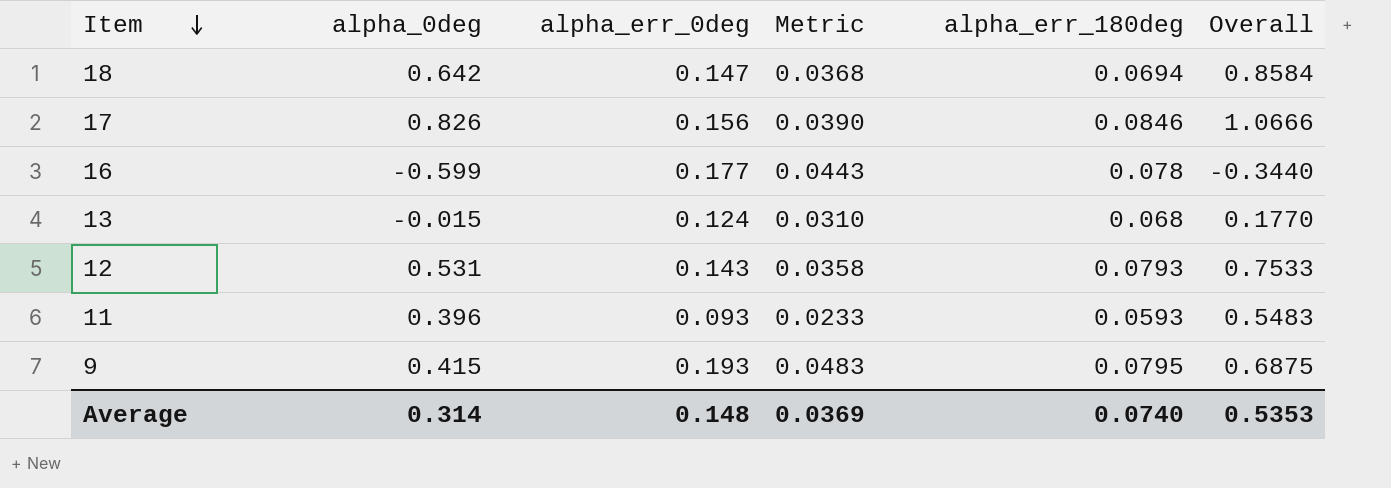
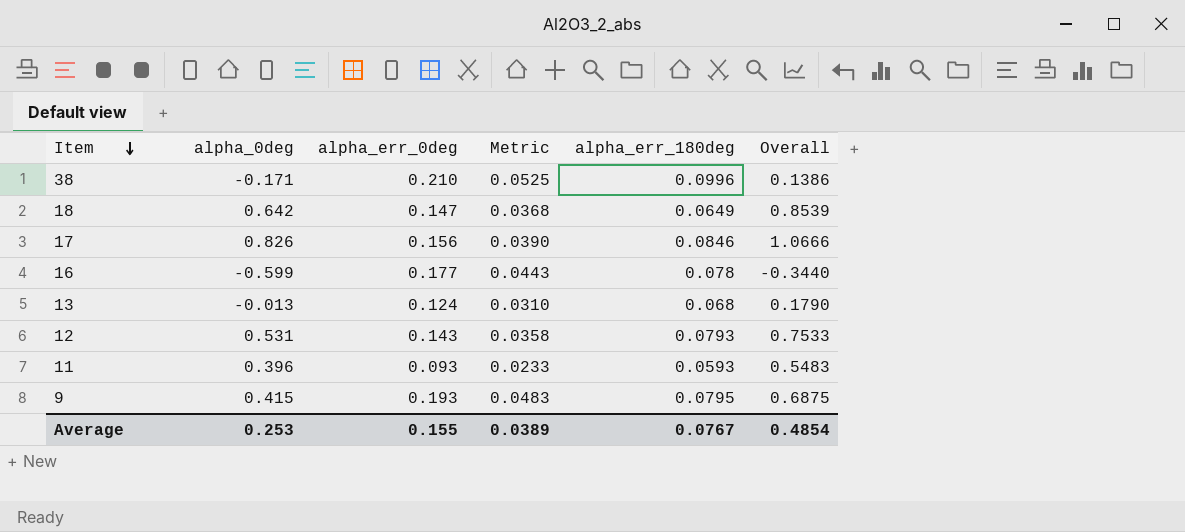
row 38: none -> -0.171 | 0.210 | 0.0525 | 0.0996 | 0.1386
18 | alpha_err_180deg: 0.0694 -> 0.0649
18 | Overall: 0.8584 -> 0.8539
13 | alpha_0deg: -0.015 -> -0.013
13 | Overall: 0.1770 -> 0.1790
Average | alpha_0deg: 0.314 -> 0.253
Average | alpha_err_0deg: 0.148 -> 0.155
Average | Metric: 0.0369 -> 0.0389
Average | alpha_err_180deg: 0.0740 -> 0.0767
Average | Overall: 0.5353 -> 0.4854

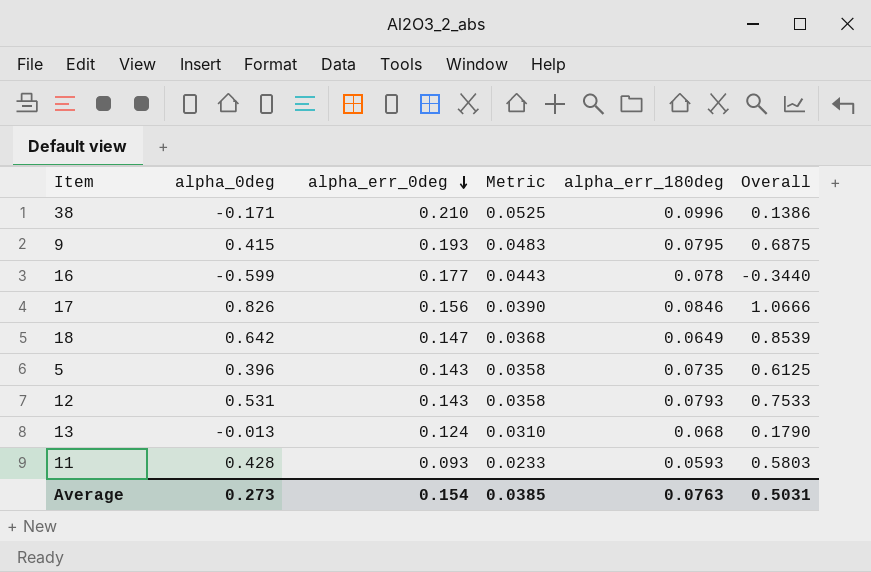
row order: Item descending -> alpha_err_0deg descending
row 5: none -> 0.396 | 0.143 | 0.0358 | 0.0735 | 0.6125
11 | alpha_0deg: 0.396 -> 0.428
11 | Overall: 0.5483 -> 0.5803
Average | alpha_0deg: 0.253 -> 0.273
Average | alpha_err_0deg: 0.155 -> 0.154
Average | Metric: 0.0389 -> 0.0385
Average | alpha_err_180deg: 0.0767 -> 0.0763
Average | Overall: 0.4854 -> 0.5031

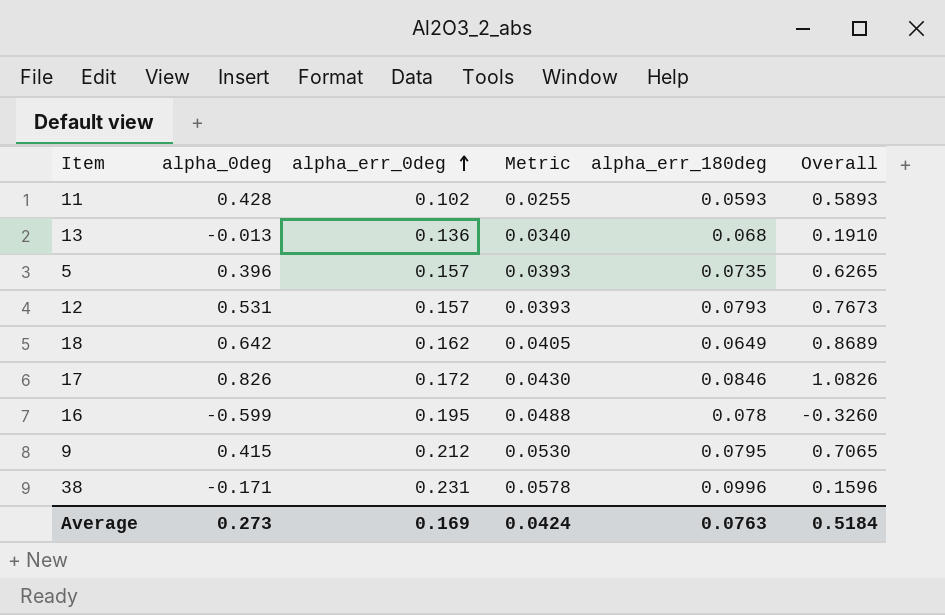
row order: alpha_err_0deg descending -> alpha_err_0deg ascending
11 | alpha_err_0deg: 0.093 -> 0.102
11 | Metric: 0.0233 -> 0.0255
11 | Overall: 0.5803 -> 0.5893
13 | alpha_err_0deg: 0.124 -> 0.136
13 | Metric: 0.0310 -> 0.0340
13 | Overall: 0.1790 -> 0.1910
5 | alpha_err_0deg: 0.143 -> 0.157
5 | Metric: 0.0358 -> 0.0393
5 | Overall: 0.6125 -> 0.6265
12 | alpha_err_0deg: 0.143 -> 0.157
12 | Metric: 0.0358 -> 0.0393
12 | Overall: 0.7533 -> 0.7673
18 | alpha_err_0deg: 0.147 -> 0.162
18 | Metric: 0.0368 -> 0.0405
18 | Overall: 0.8539 -> 0.8689
17 | alpha_err_0deg: 0.156 -> 0.172
17 | Metric: 0.0390 -> 0.0430
17 | Overall: 1.0666 -> 1.0826
16 | alpha_err_0deg: 0.177 -> 0.195
16 | Metric: 0.0443 -> 0.0488
16 | Overall: -0.3440 -> -0.3260
9 | alpha_err_0deg: 0.193 -> 0.212
9 | Metric: 0.0483 -> 0.0530
9 | Overall: 0.6875 -> 0.7065
38 | alpha_err_0deg: 0.210 -> 0.231
38 | Metric: 0.0525 -> 0.0578
38 | Overall: 0.1386 -> 0.1596
Average | alpha_err_0deg: 0.154 -> 0.169
Average | Metric: 0.0385 -> 0.0424
Average | Overall: 0.5031 -> 0.5184

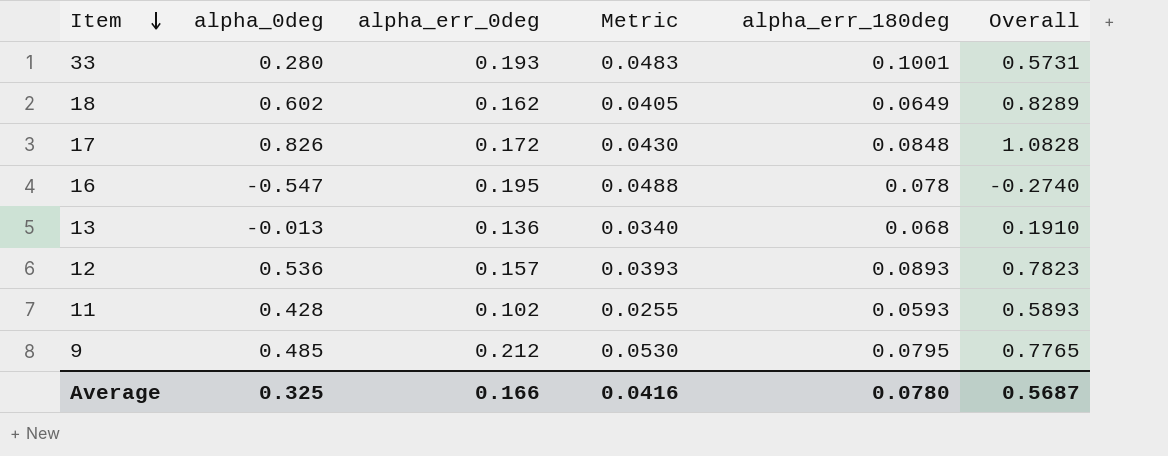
row order: alpha_err_0deg ascending -> Item descending
row 5: 0.396 | 0.157 | 0.0393 | 0.0735 | 0.6265 -> none
row 38: -0.171 | 0.231 | 0.0578 | 0.0996 | 0.1596 -> none
row 33: none -> 0.280 | 0.193 | 0.0483 | 0.1001 | 0.5731
18 | alpha_0deg: 0.642 -> 0.602
18 | Overall: 0.8689 -> 0.8289
17 | alpha_err_180deg: 0.0846 -> 0.0848
17 | Overall: 1.0826 -> 1.0828
16 | alpha_0deg: -0.599 -> -0.547
16 | Overall: -0.3260 -> -0.2740
12 | alpha_0deg: 0.531 -> 0.536
12 | alpha_err_180deg: 0.0793 -> 0.0893
12 | Overall: 0.7673 -> 0.7823
9 | alpha_0deg: 0.415 -> 0.485
9 | Overall: 0.7065 -> 0.7765
Average | alpha_0deg: 0.273 -> 0.325
Average | alpha_err_0deg: 0.169 -> 0.166
Average | Metric: 0.0424 -> 0.0416
Average | alpha_err_180deg: 0.0763 -> 0.0780
Average | Overall: 0.5184 -> 0.5687

